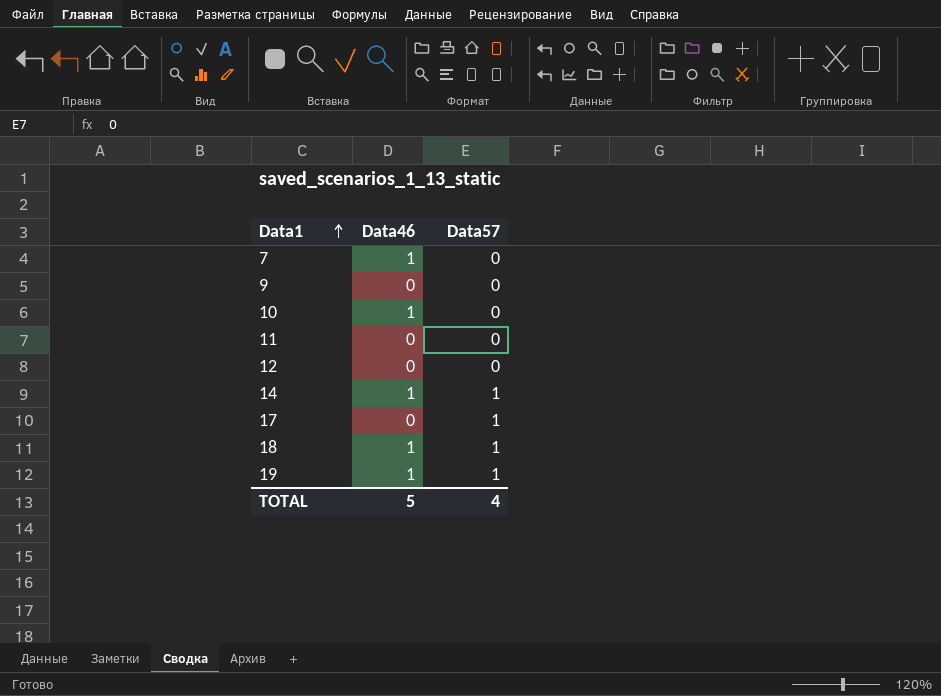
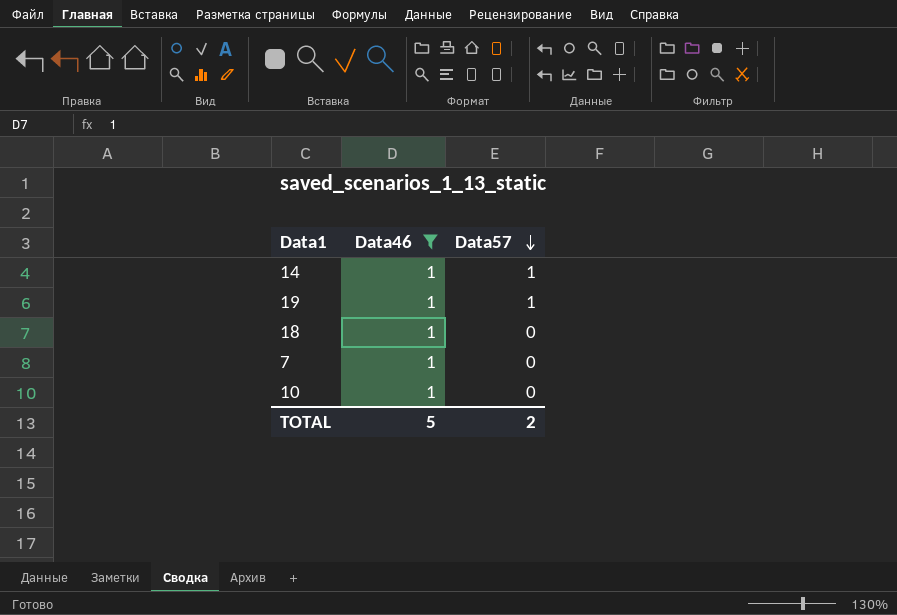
filter: none -> Data46 = 1
row order: Data1 ascending -> Data57 descending
18 | Data57: 1 -> 0
TOTAL | Data57: 4 -> 2

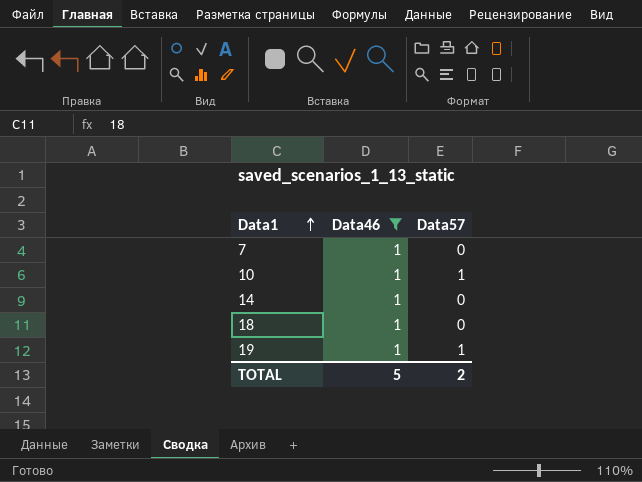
row order: Data57 descending -> Data1 ascending
10 | Data57: 0 -> 1
14 | Data57: 1 -> 0

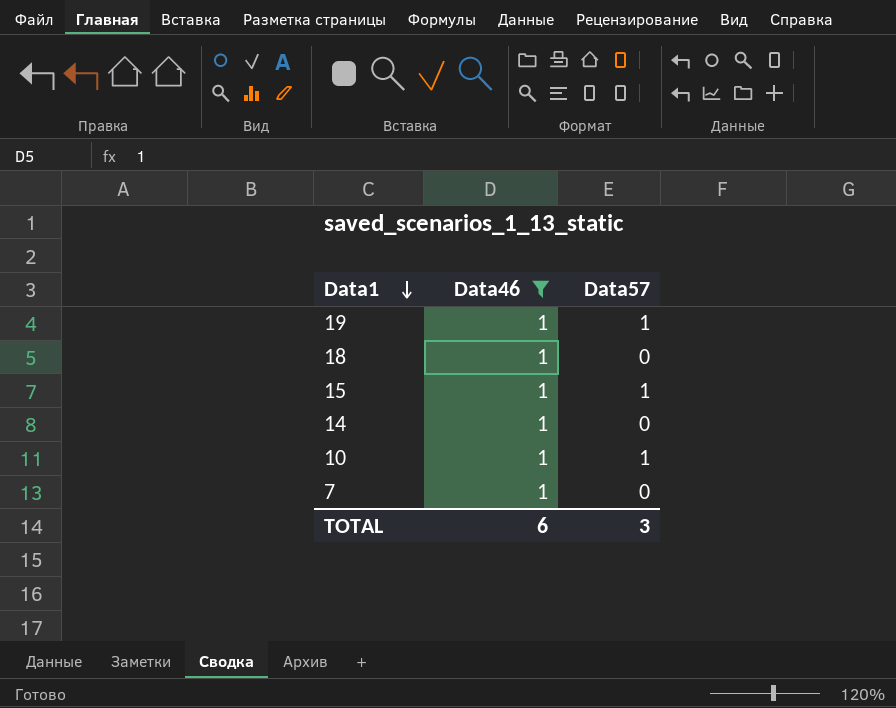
row order: Data1 ascending -> Data1 descending
row 15: none -> 1 | 1
TOTAL | Data46: 5 -> 6
TOTAL | Data57: 2 -> 3

